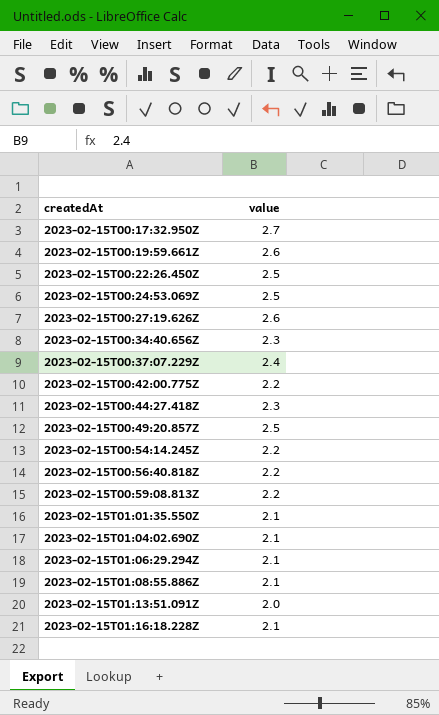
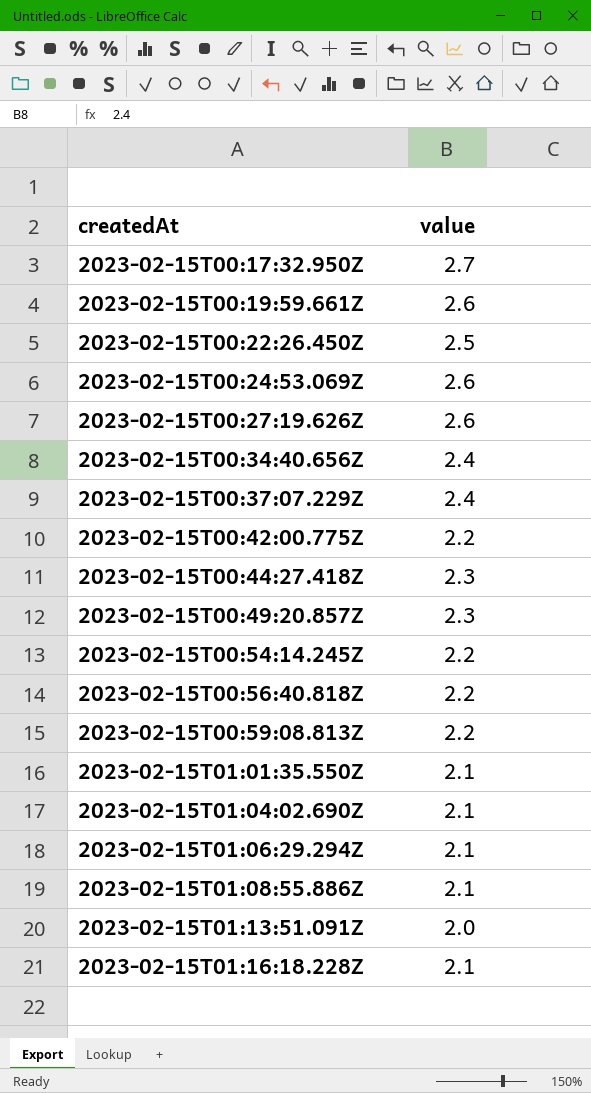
2023-02-15T00:24:53.069Z | value: 2.5 -> 2.6
2023-02-15T00:34:40.656Z | value: 2.3 -> 2.4
2023-02-15T00:49:20.857Z | value: 2.5 -> 2.3

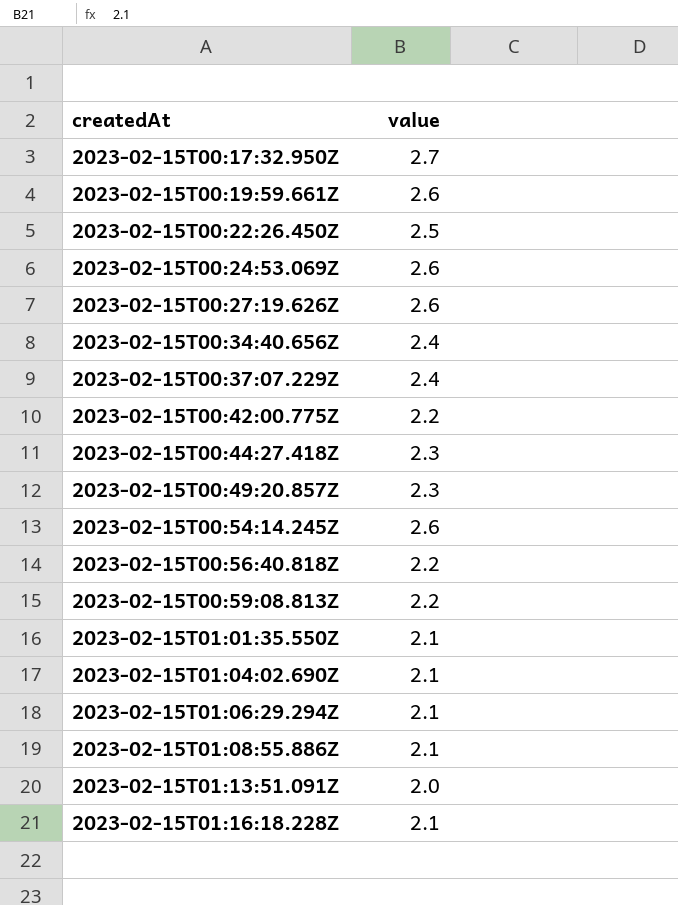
2023-02-15T00:54:14.245Z | value: 2.2 -> 2.6

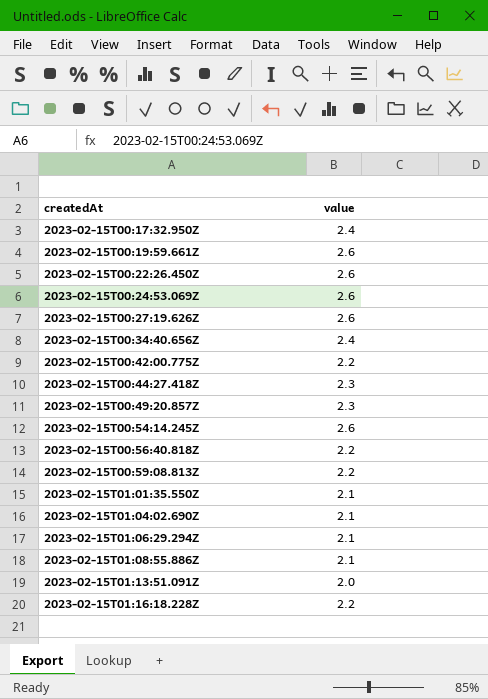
row 2023-02-15T00:37:07.229Z: 2.4 -> none
2023-02-15T00:17:32.950Z | value: 2.7 -> 2.4
2023-02-15T00:22:26.450Z | value: 2.5 -> 2.6
2023-02-15T01:16:18.228Z | value: 2.1 -> 2.2

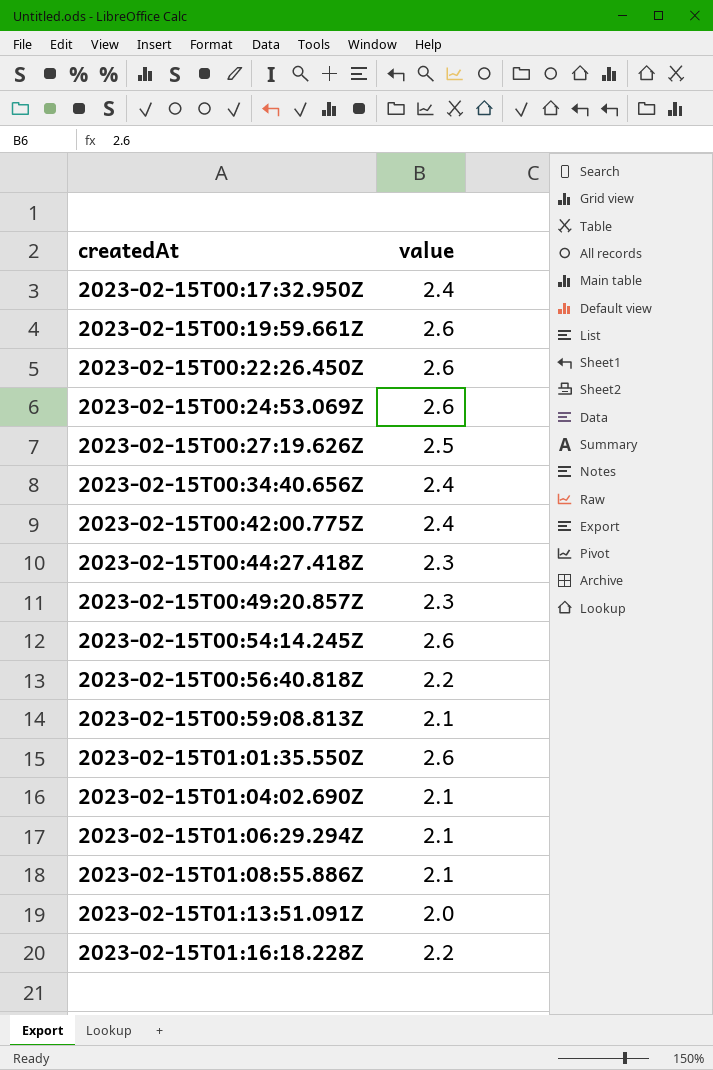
2023-02-15T00:27:19.626Z | value: 2.6 -> 2.5
2023-02-15T00:42:00.775Z | value: 2.2 -> 2.4
2023-02-15T00:59:08.813Z | value: 2.2 -> 2.1
2023-02-15T01:01:35.550Z | value: 2.1 -> 2.6

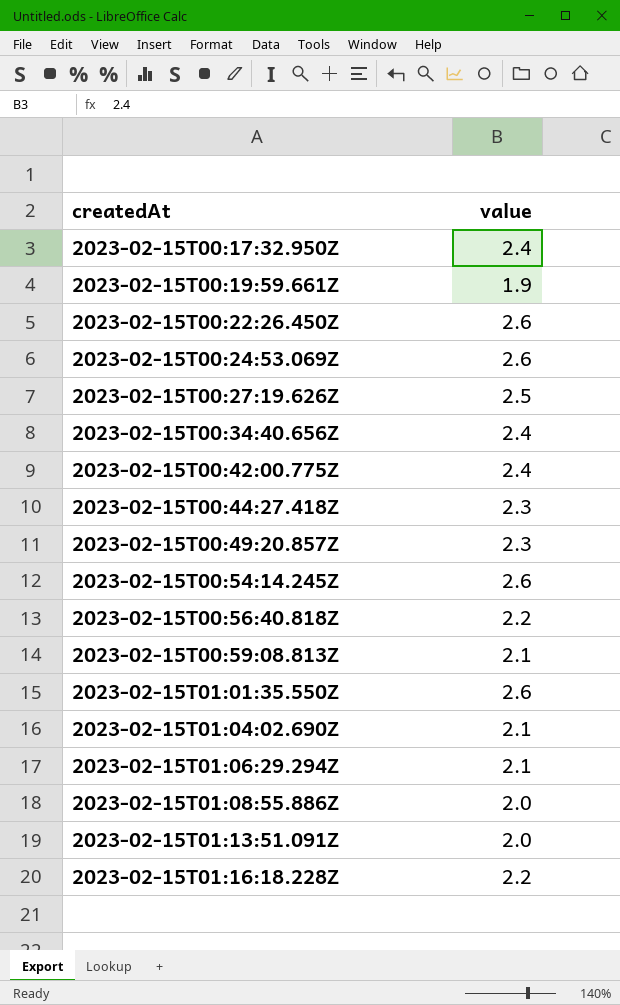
2023-02-15T00:19:59.661Z | value: 2.6 -> 1.9
2023-02-15T01:08:55.886Z | value: 2.1 -> 2.0

